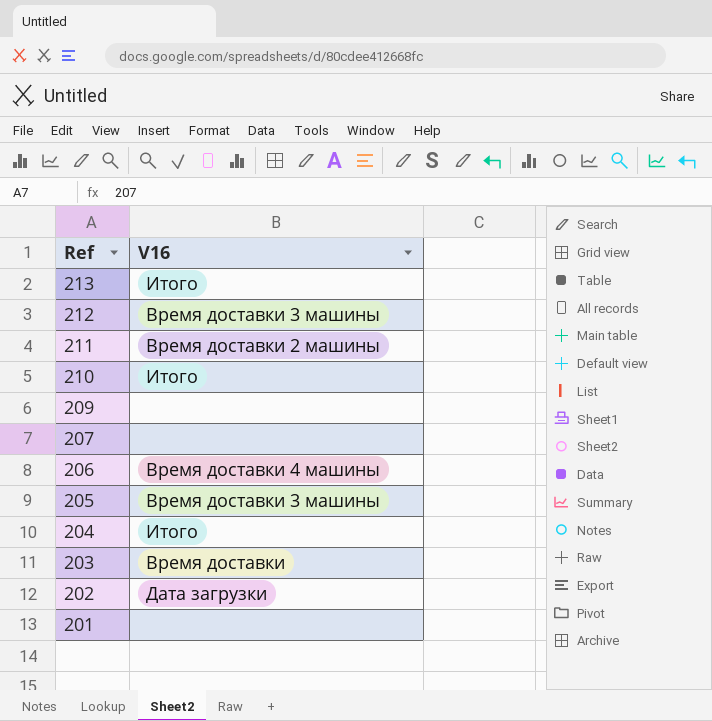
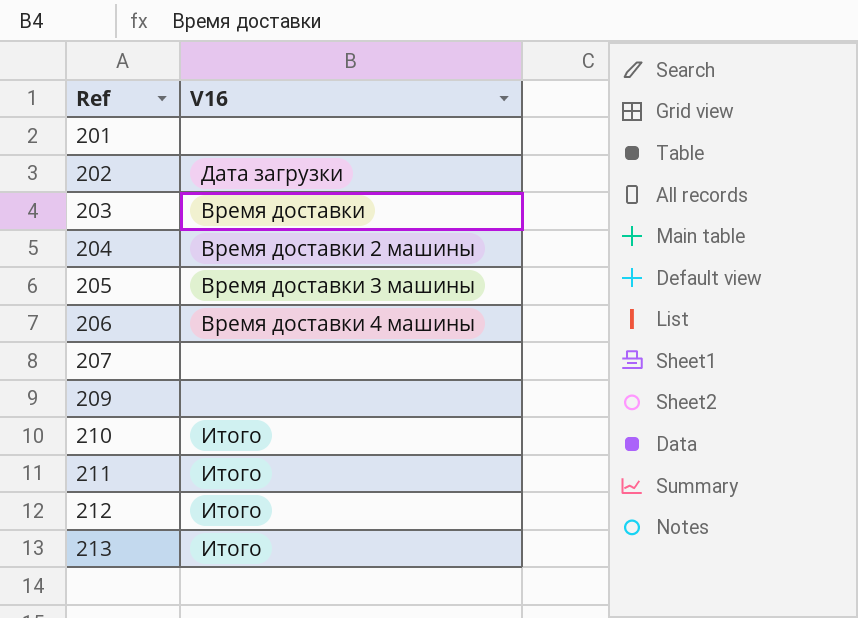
row order: Ref descending -> Ref ascending
204 | V16: Итого -> Время доставки 2 машины
211 | V16: Время доставки 2 машины -> Итого
212 | V16: Время доставки 3 машины -> Итого

